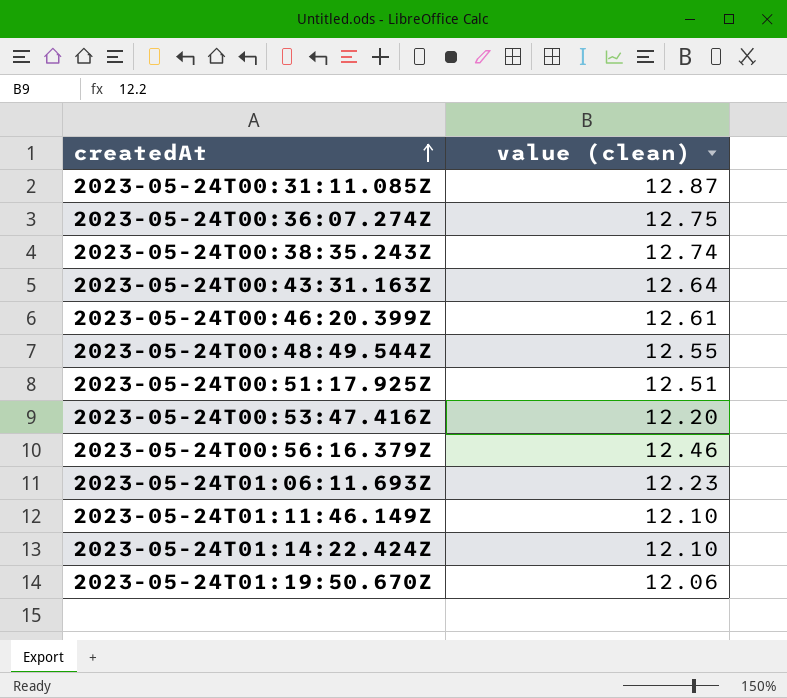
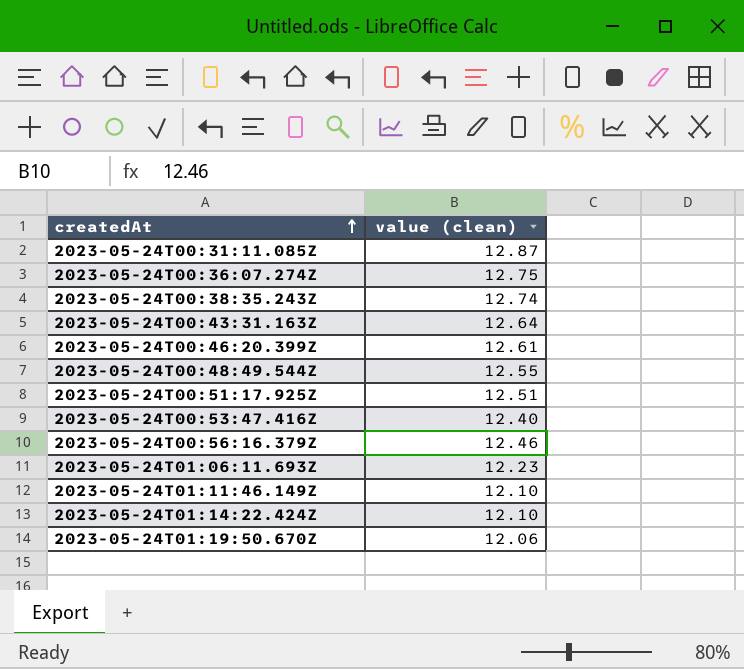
2023-05-24T00:53:47.416Z | value (clean): 12.20 -> 12.40

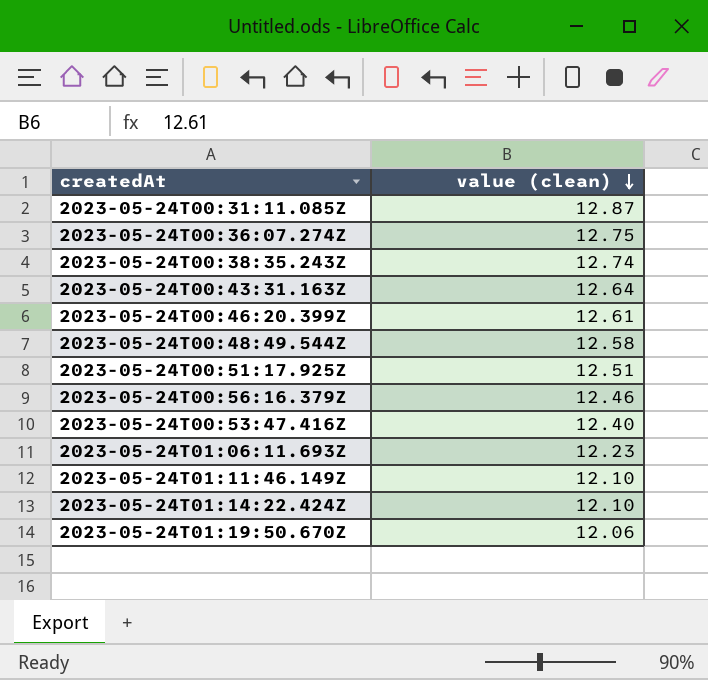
row order: createdAt ascending -> value (clean) descending
2023-05-24T00:48:49.544Z | value (clean): 12.55 -> 12.58

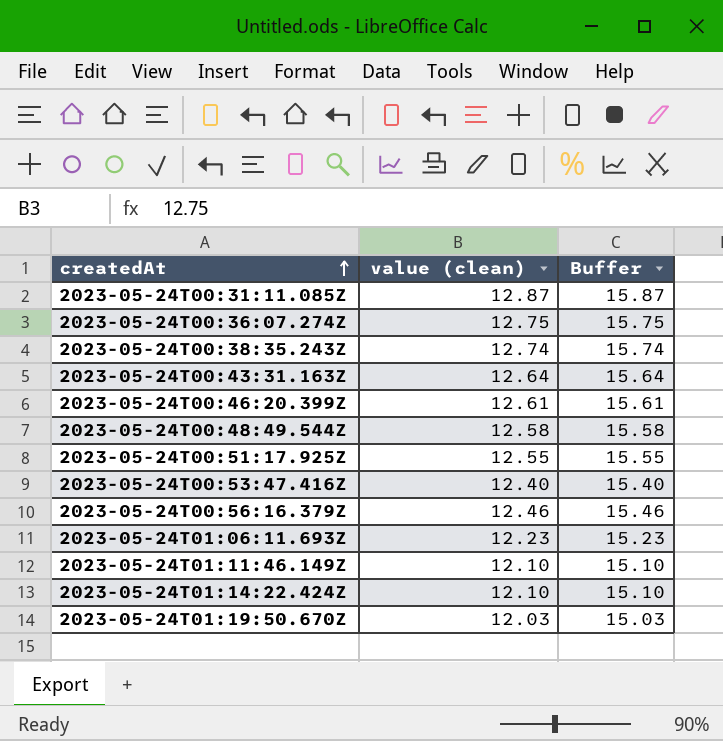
row order: value (clean) descending -> createdAt ascending
column Buffer | formula: none -> [value (clean)] + 3
2023-05-24T00:51:17.925Z | value (clean): 12.51 -> 12.55
2023-05-24T01:19:50.670Z | value (clean): 12.06 -> 12.03

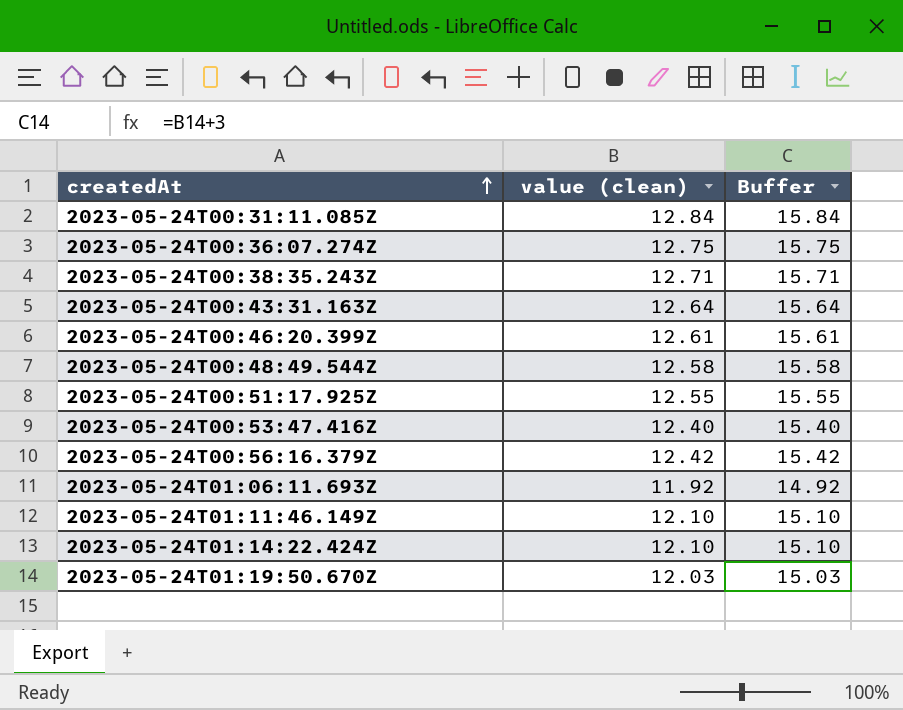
2023-05-24T00:31:11.085Z | value (clean): 12.87 -> 12.84
2023-05-24T00:31:11.085Z | Buffer: 15.87 -> 15.84
2023-05-24T00:38:35.243Z | value (clean): 12.74 -> 12.71
2023-05-24T00:38:35.243Z | Buffer: 15.74 -> 15.71
2023-05-24T00:56:16.379Z | value (clean): 12.46 -> 12.42
2023-05-24T00:56:16.379Z | Buffer: 15.46 -> 15.42
2023-05-24T01:06:11.693Z | value (clean): 12.23 -> 11.92
2023-05-24T01:06:11.693Z | Buffer: 15.23 -> 14.92

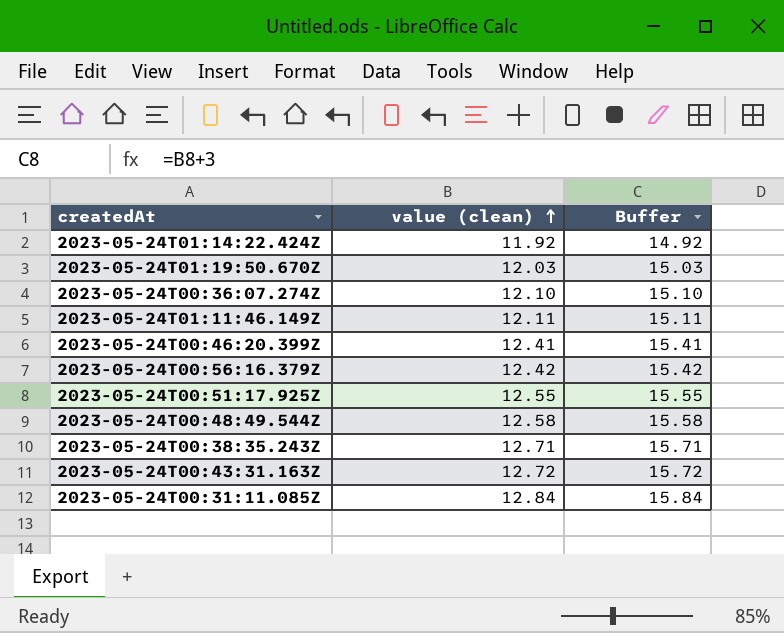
row order: createdAt ascending -> value (clean) ascending
row 2023-05-24T00:53:47.416Z: 12.40 | 15.40 -> none
row 2023-05-24T01:06:11.693Z: 11.92 | 14.92 -> none
2023-05-24T01:14:22.424Z | value (clean): 12.10 -> 11.92
2023-05-24T01:14:22.424Z | Buffer: 15.10 -> 14.92
2023-05-24T00:36:07.274Z | value (clean): 12.75 -> 12.10
2023-05-24T00:36:07.274Z | Buffer: 15.75 -> 15.10
2023-05-24T01:11:46.149Z | value (clean): 12.10 -> 12.11
2023-05-24T01:11:46.149Z | Buffer: 15.10 -> 15.11
2023-05-24T00:46:20.399Z | value (clean): 12.61 -> 12.41
2023-05-24T00:46:20.399Z | Buffer: 15.61 -> 15.41
2023-05-24T00:43:31.163Z | value (clean): 12.64 -> 12.72
2023-05-24T00:43:31.163Z | Buffer: 15.64 -> 15.72

